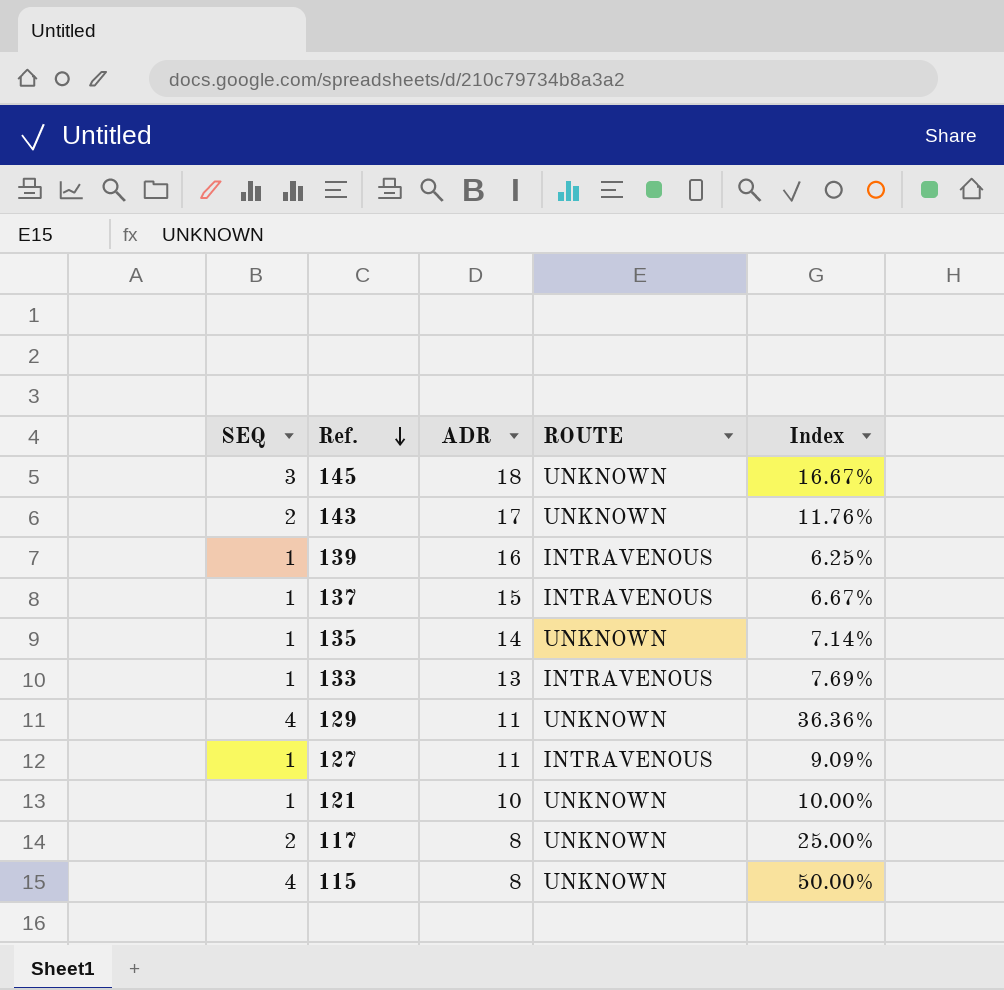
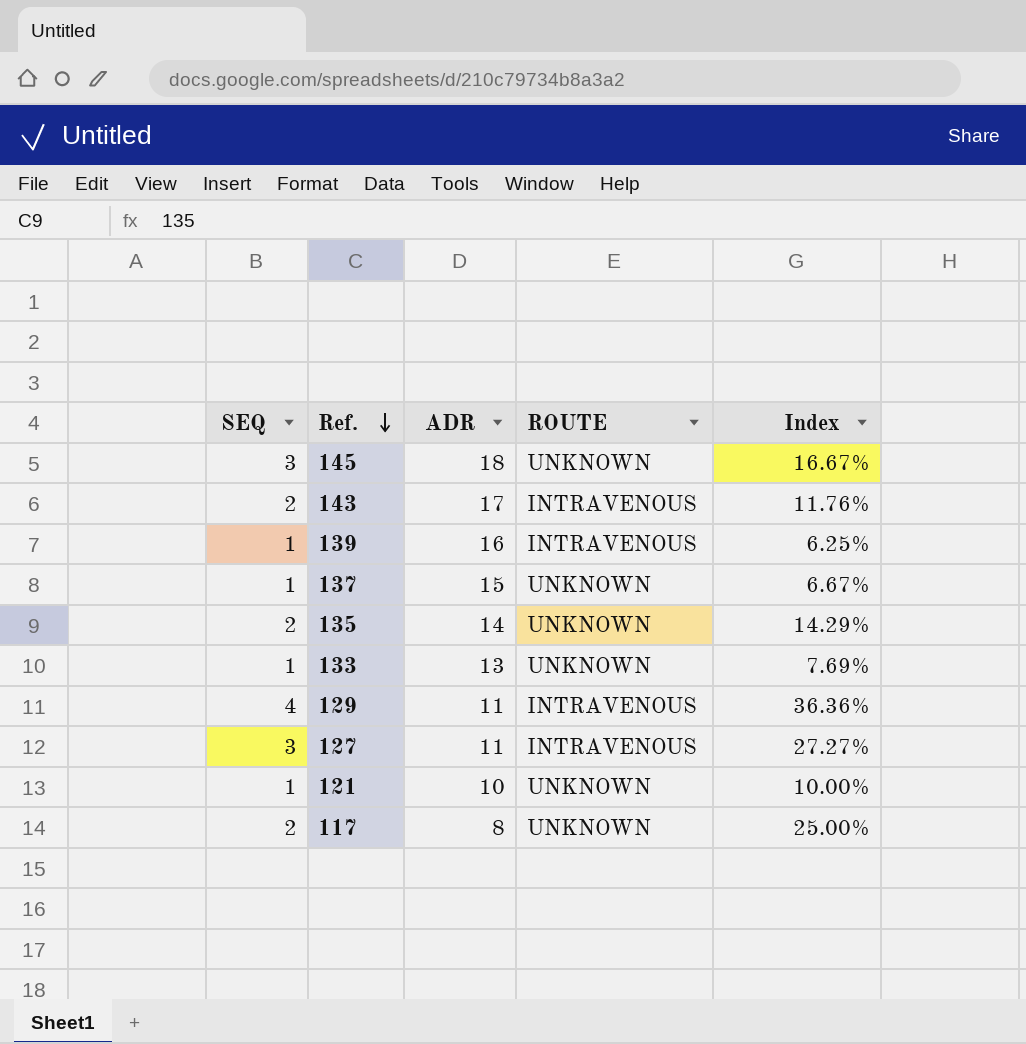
row 115: 4 | 8 | UNKNOWN | 50.00% -> none
143 | ROUTE: UNKNOWN -> INTRAVENOUS
137 | ROUTE: INTRAVENOUS -> UNKNOWN
135 | SEQ: 1 -> 2
135 | Index: 7.14% -> 14.29%
133 | ROUTE: INTRAVENOUS -> UNKNOWN
129 | ROUTE: UNKNOWN -> INTRAVENOUS
127 | SEQ: 1 -> 3
127 | Index: 9.09% -> 27.27%

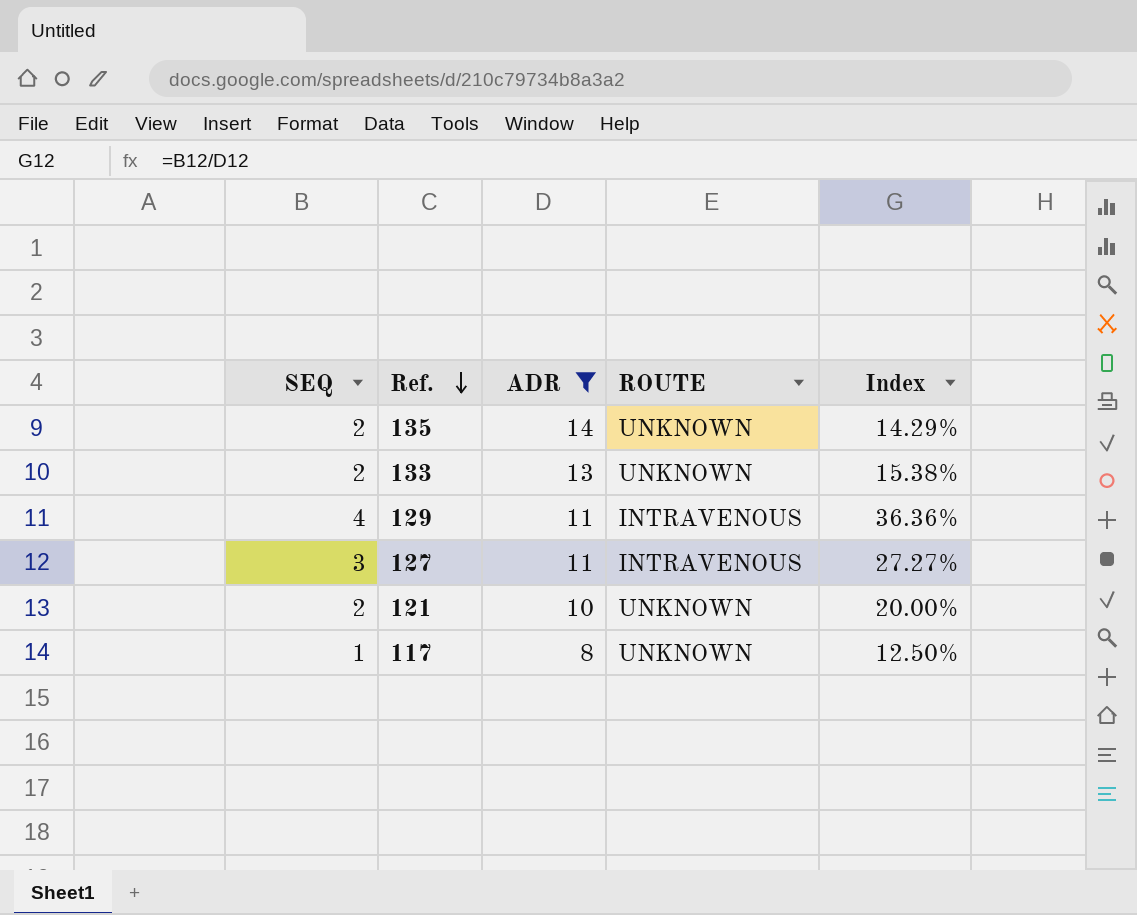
filter: none -> ADR <= 14
133 | SEQ: 1 -> 2
133 | Index: 7.69% -> 15.38%
121 | SEQ: 1 -> 2
121 | Index: 10.00% -> 20.00%
117 | SEQ: 2 -> 1
117 | Index: 25.00% -> 12.50%

